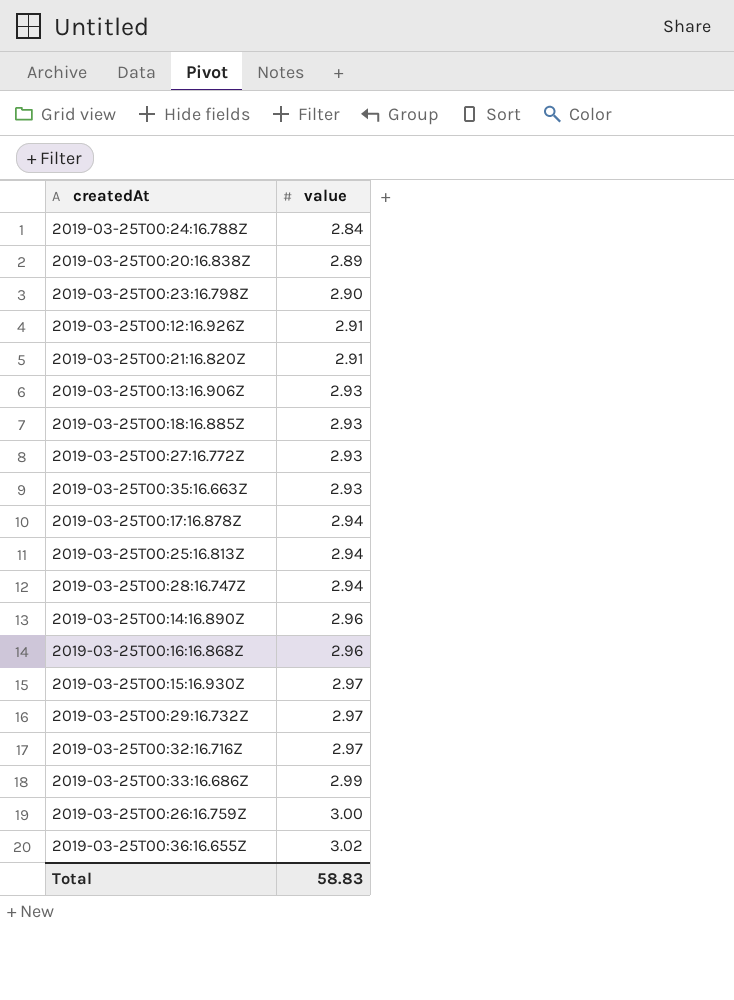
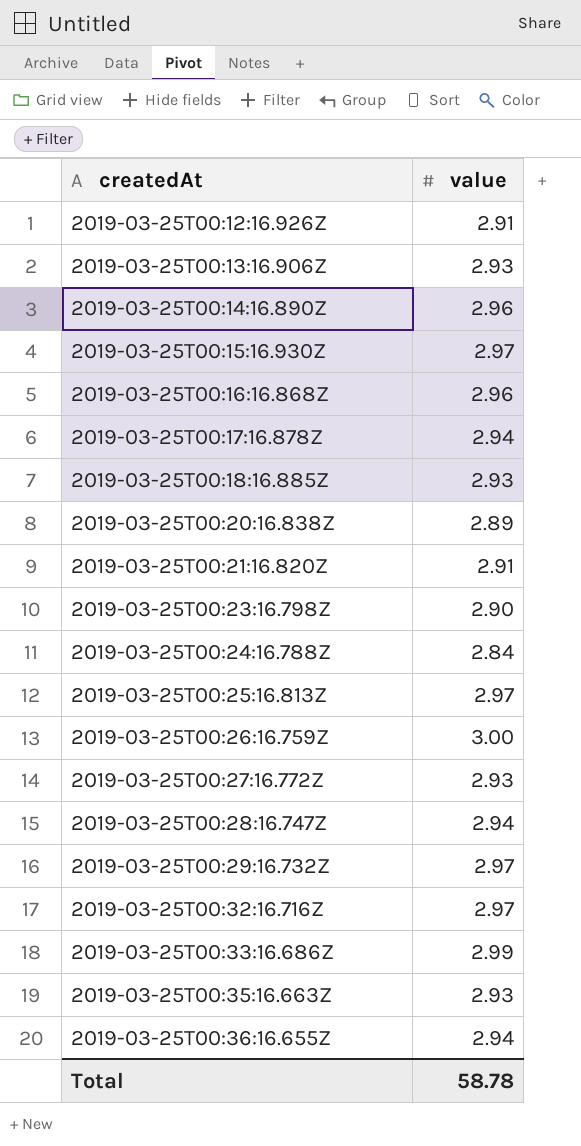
row order: value ascending -> createdAt ascending
2019-03-25T00:25:16.813Z | value: 2.94 -> 2.97
2019-03-25T00:36:16.655Z | value: 3.02 -> 2.94
Total | value: 58.83 -> 58.78

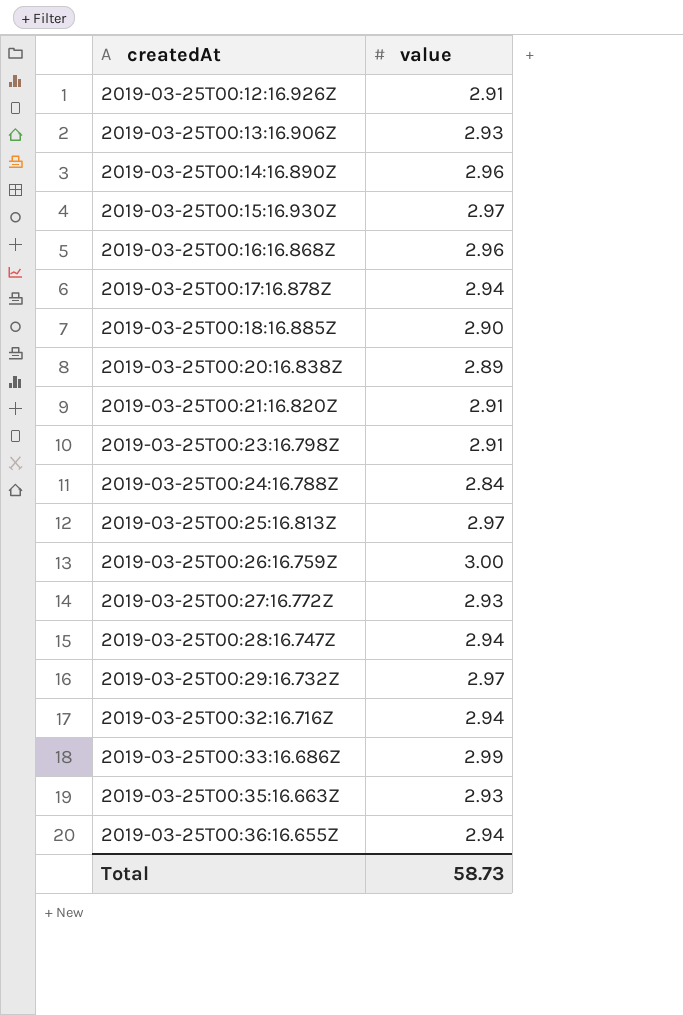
2019-03-25T00:18:16.885Z | value: 2.93 -> 2.90
2019-03-25T00:23:16.798Z | value: 2.90 -> 2.91
2019-03-25T00:32:16.716Z | value: 2.97 -> 2.94
Total | value: 58.78 -> 58.73

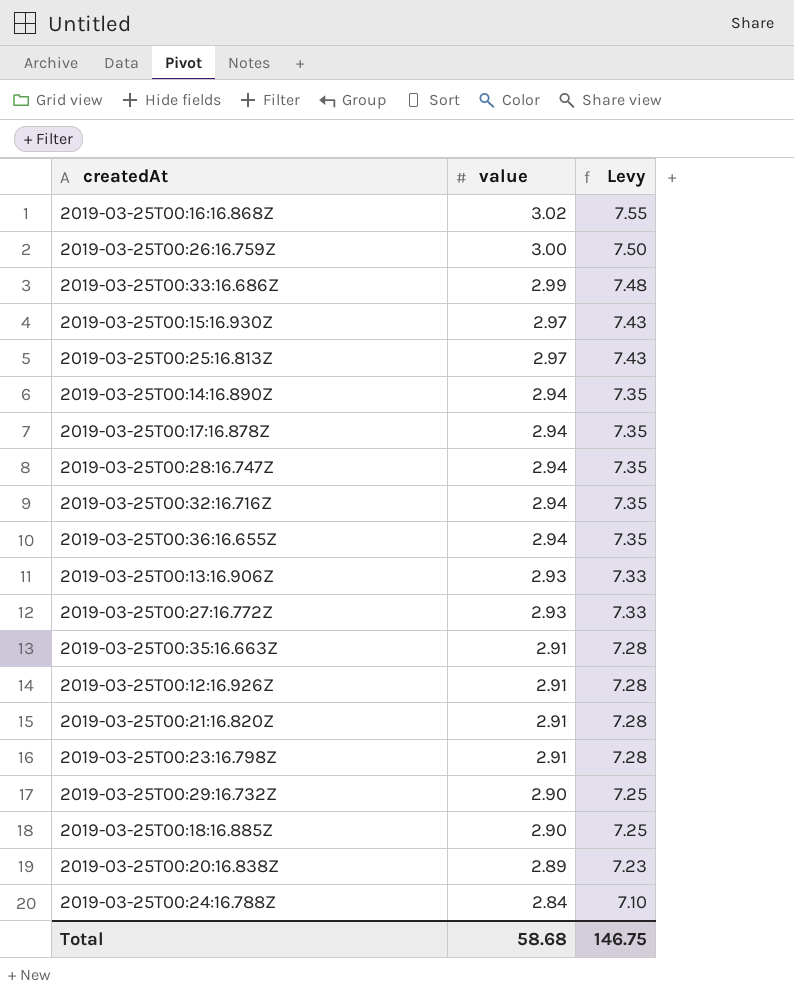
row order: createdAt ascending -> value descending
column Levy | formula: none -> [value] * 2.5
2019-03-25T00:16:16.868Z | value: 2.96 -> 3.02
2019-03-25T00:14:16.890Z | value: 2.96 -> 2.94
2019-03-25T00:35:16.663Z | value: 2.93 -> 2.91
2019-03-25T00:29:16.732Z | value: 2.97 -> 2.90
Total | value: 58.73 -> 58.68

